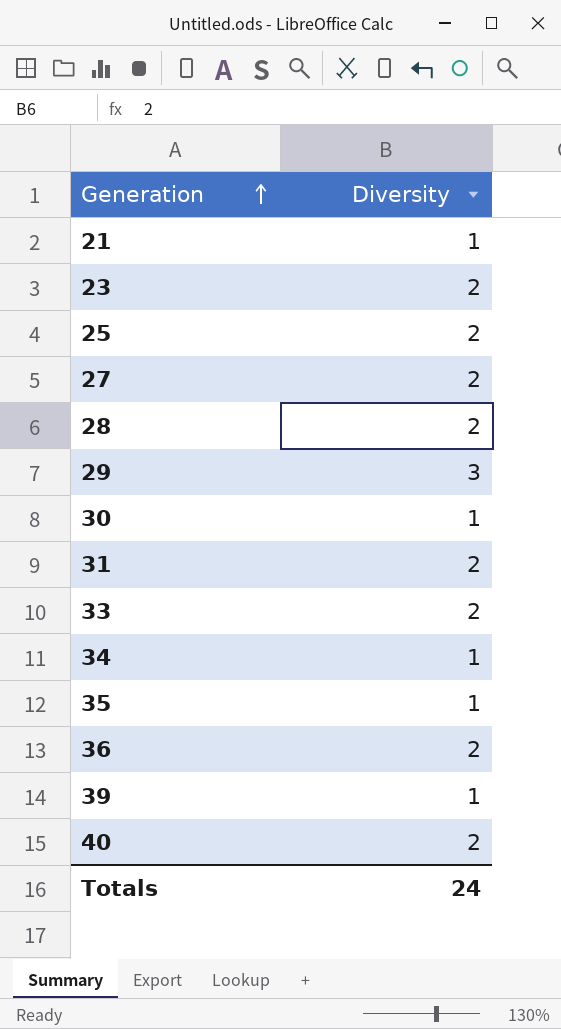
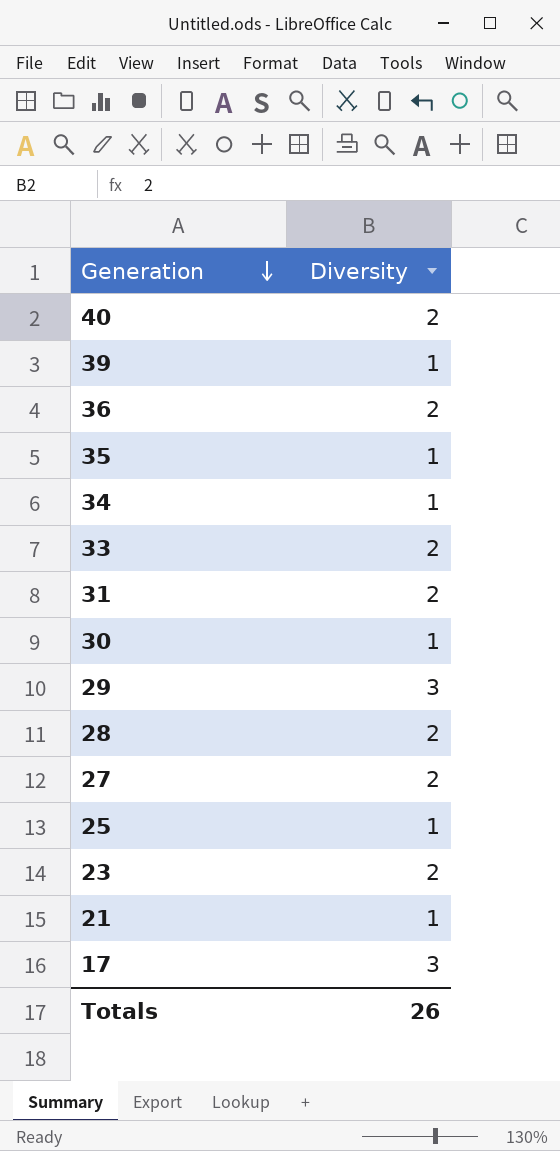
row order: Generation ascending -> Generation descending
25 | Diversity: 2 -> 1
row 17: none -> 3
Totals | Diversity: 24 -> 26

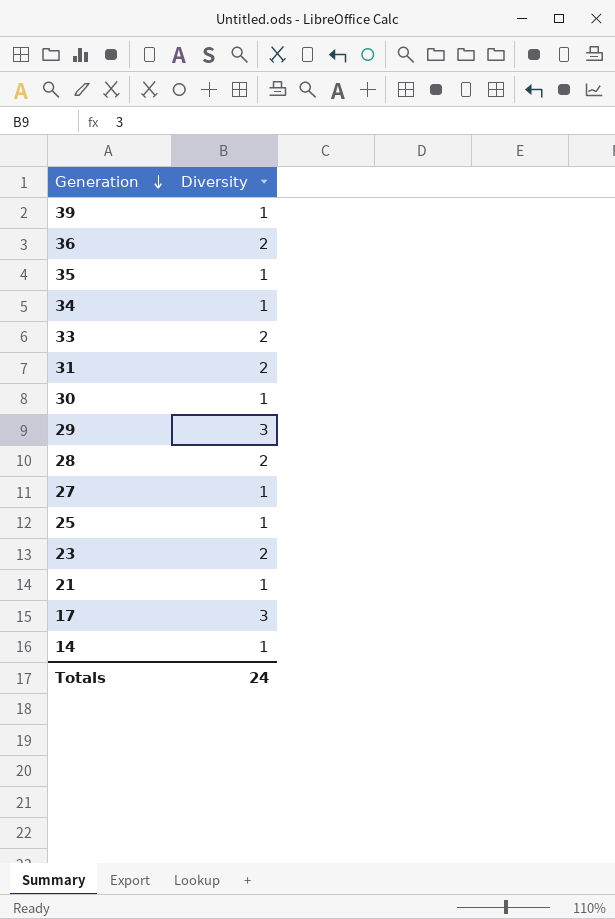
row 40: 2 -> none
27 | Diversity: 2 -> 1
row 14: none -> 1
Totals | Diversity: 26 -> 24

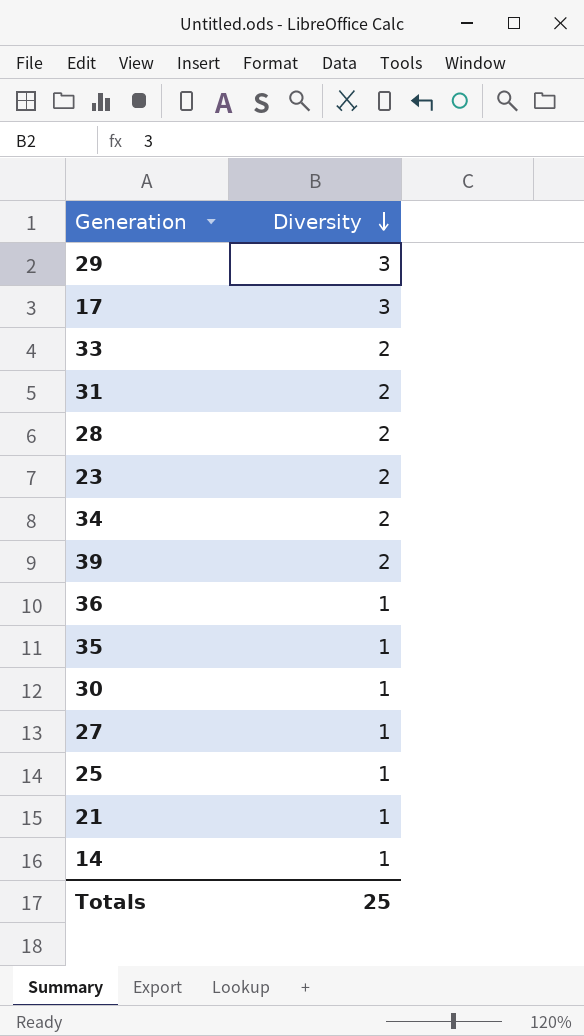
row order: Generation descending -> Diversity descending
34 | Diversity: 1 -> 2
39 | Diversity: 1 -> 2
36 | Diversity: 2 -> 1
Totals | Diversity: 24 -> 25

